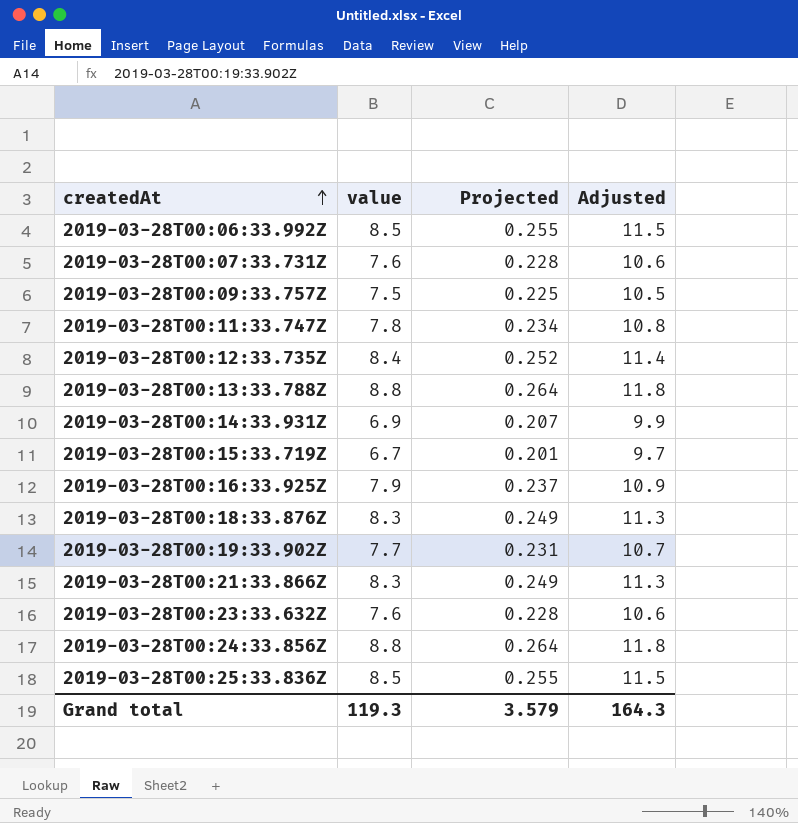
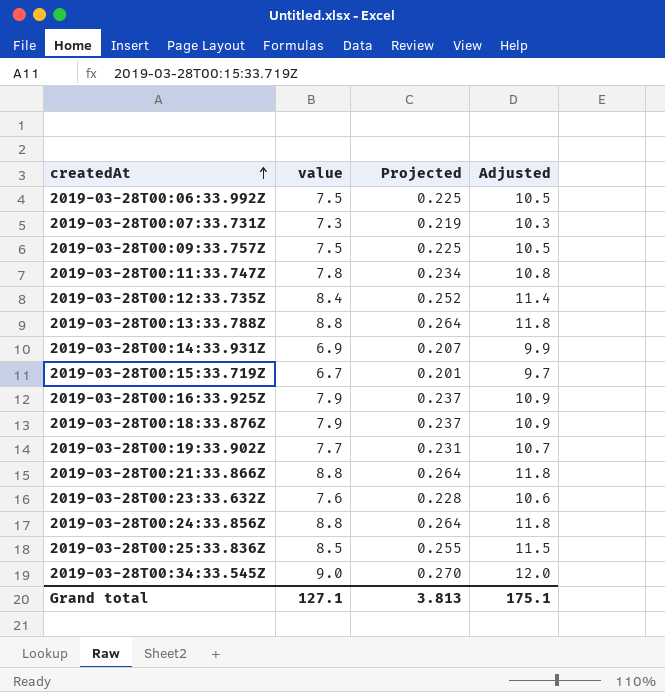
2019-03-28T00:06:33.992Z | value: 8.5 -> 7.5
2019-03-28T00:06:33.992Z | Projected: 0.255 -> 0.225
2019-03-28T00:06:33.992Z | Adjusted: 11.5 -> 10.5
2019-03-28T00:07:33.731Z | value: 7.6 -> 7.3
2019-03-28T00:07:33.731Z | Projected: 0.228 -> 0.219
2019-03-28T00:07:33.731Z | Adjusted: 10.6 -> 10.3
2019-03-28T00:18:33.876Z | value: 8.3 -> 7.9
2019-03-28T00:18:33.876Z | Projected: 0.249 -> 0.237
2019-03-28T00:18:33.876Z | Adjusted: 11.3 -> 10.9
2019-03-28T00:21:33.866Z | value: 8.3 -> 8.8
2019-03-28T00:21:33.866Z | Projected: 0.249 -> 0.264
2019-03-28T00:21:33.866Z | Adjusted: 11.3 -> 11.8
row 2019-03-28T00:34:33.545Z: none -> 9.0 | 0.270 | 12.0
Grand total | value: 119.3 -> 127.1
Grand total | Projected: 3.579 -> 3.813
Grand total | Adjusted: 164.3 -> 175.1

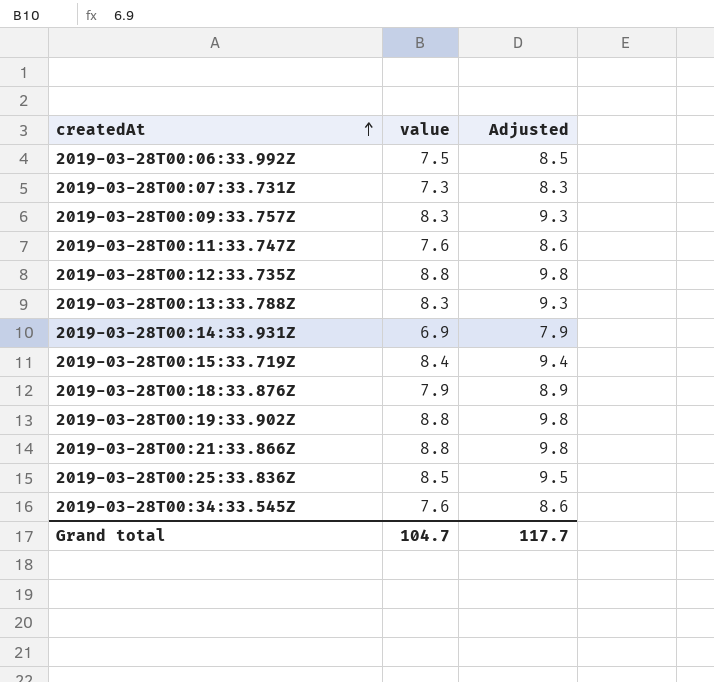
column Projected | formula: [value] * 0.03 -> none
column Adjusted | formula: [value] + 3 -> [value] + 1
row 2019-03-28T00:16:33.925Z: 7.9 | 0.237 | 10.9 -> none
row 2019-03-28T00:23:33.632Z: 7.6 | 0.228 | 10.6 -> none
row 2019-03-28T00:24:33.856Z: 8.8 | 0.264 | 11.8 -> none
2019-03-28T00:09:33.757Z | value: 7.5 -> 8.3
2019-03-28T00:11:33.747Z | value: 7.8 -> 7.6
2019-03-28T00:12:33.735Z | value: 8.4 -> 8.8
2019-03-28T00:13:33.788Z | value: 8.8 -> 8.3
2019-03-28T00:15:33.719Z | value: 6.7 -> 8.4
2019-03-28T00:19:33.902Z | value: 7.7 -> 8.8
2019-03-28T00:34:33.545Z | value: 9.0 -> 7.6
Grand total | value: 127.1 -> 104.7
Grand total | Adjusted: 175.1 -> 117.7

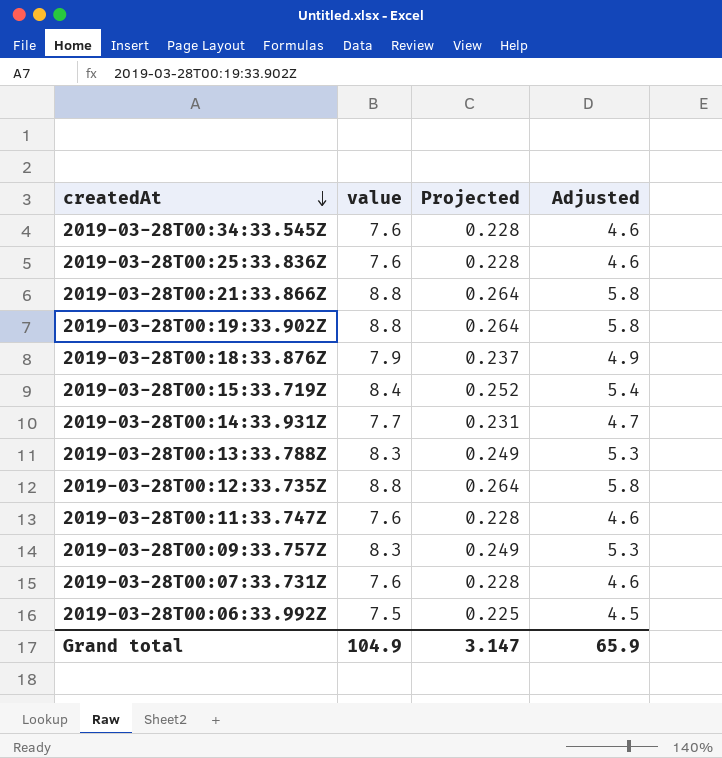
row order: createdAt ascending -> createdAt descending
column Projected | formula: none -> [value] * 0.03
column Adjusted | formula: [value] + 1 -> [value] - 3
2019-03-28T00:25:33.836Z | value: 8.5 -> 7.6
2019-03-28T00:14:33.931Z | value: 6.9 -> 7.7
2019-03-28T00:07:33.731Z | value: 7.3 -> 7.6
Grand total | value: 104.7 -> 104.9
Grand total | Adjusted: 117.7 -> 65.9

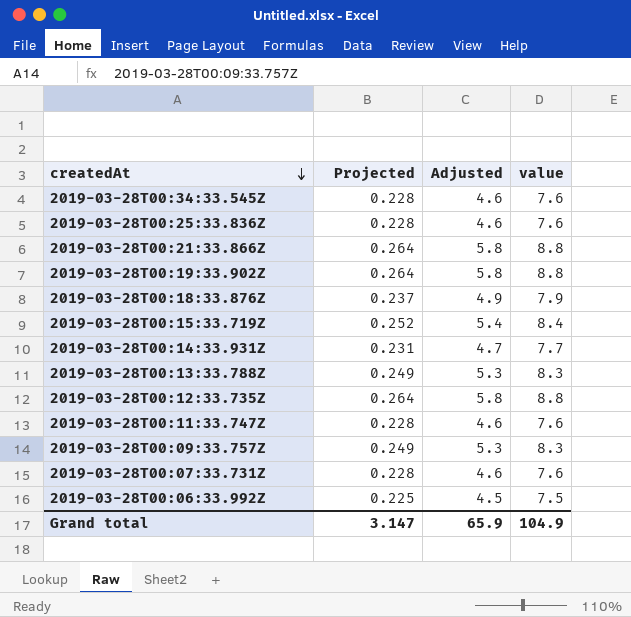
column value | position: 2 -> 4

